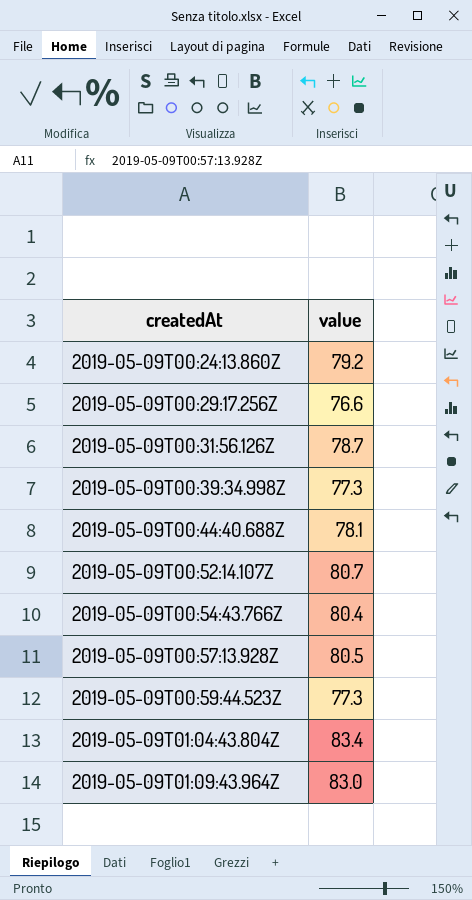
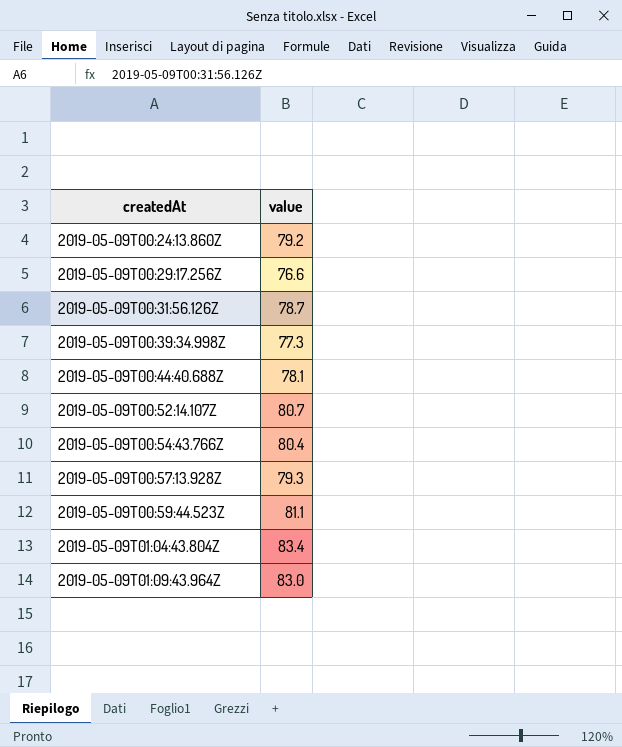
2019-05-09T00:57:13.928Z | value: 80.5 -> 79.3
2019-05-09T00:59:44.523Z | value: 77.3 -> 81.1

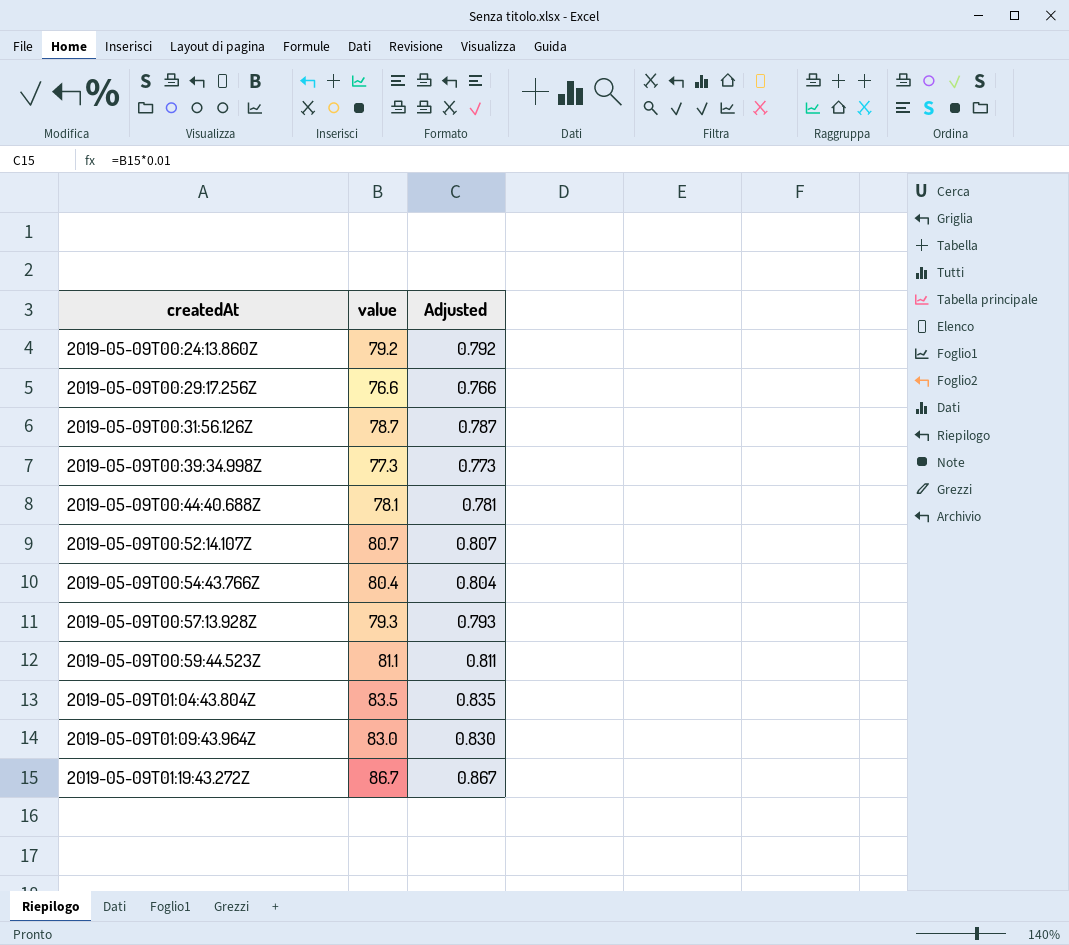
column Adjusted | formula: none -> [value] * 0.01
2019-05-09T01:04:43.804Z | value: 83.4 -> 83.5
row 2019-05-09T01:19:43.272Z: none -> 86.7 | 0.867

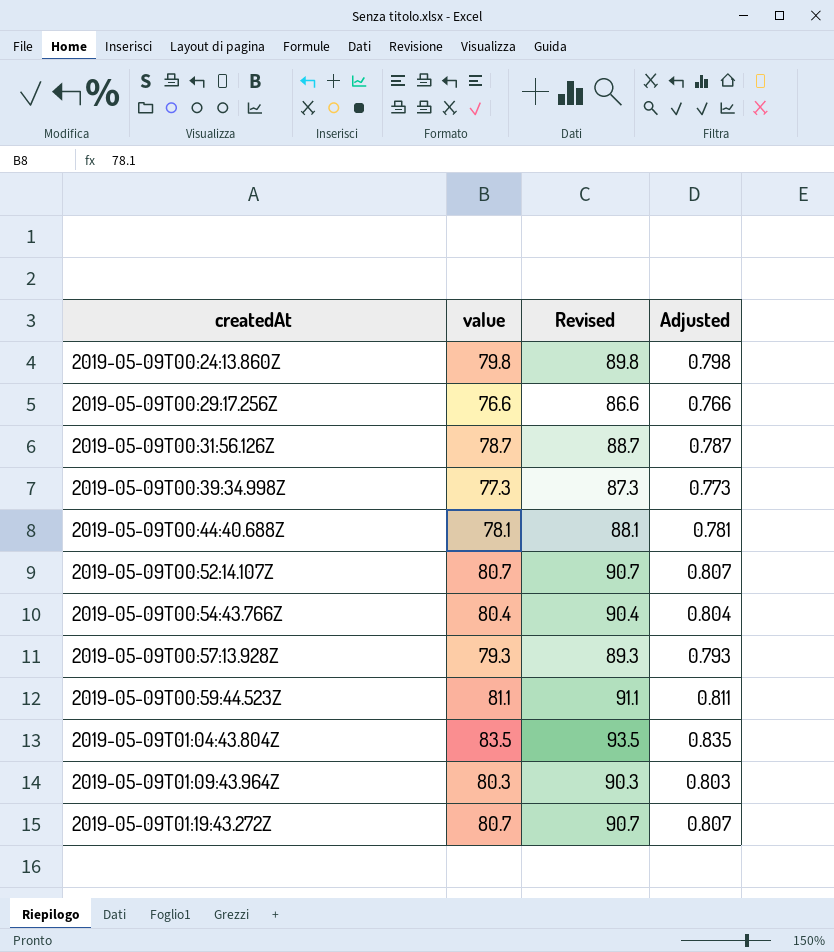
column Revised | formula: none -> [value] + 10
2019-05-09T00:24:13.860Z | value: 79.2 -> 79.8
2019-05-09T00:24:13.860Z | Adjusted: 0.792 -> 0.798
2019-05-09T01:09:43.964Z | value: 83.0 -> 80.3
2019-05-09T01:09:43.964Z | Adjusted: 0.830 -> 0.803
2019-05-09T01:19:43.272Z | value: 86.7 -> 80.7
2019-05-09T01:19:43.272Z | Adjusted: 0.867 -> 0.807

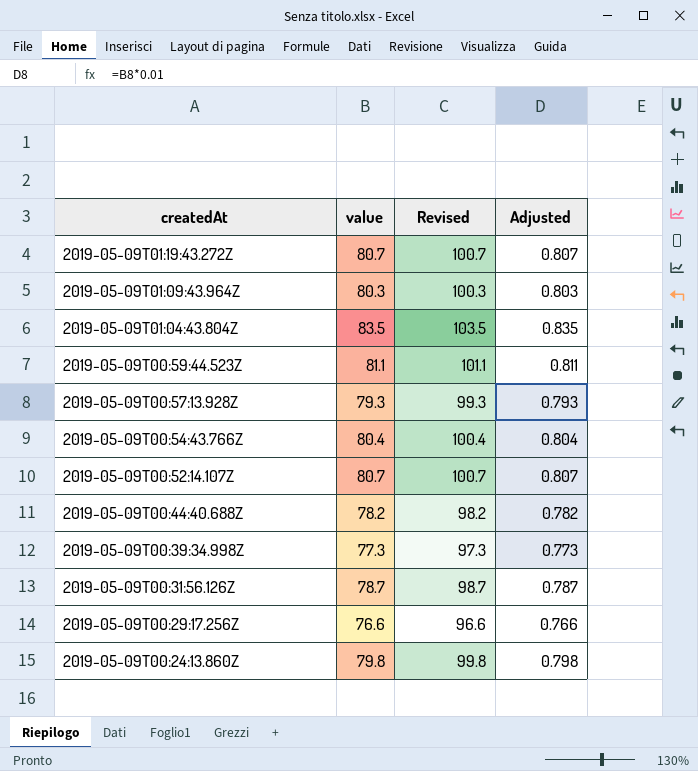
row order: createdAt ascending -> createdAt descending
column Revised | formula: [value] + 10 -> [value] + 20
2019-05-09T00:44:40.688Z | value: 78.1 -> 78.2
2019-05-09T00:44:40.688Z | Adjusted: 0.781 -> 0.782

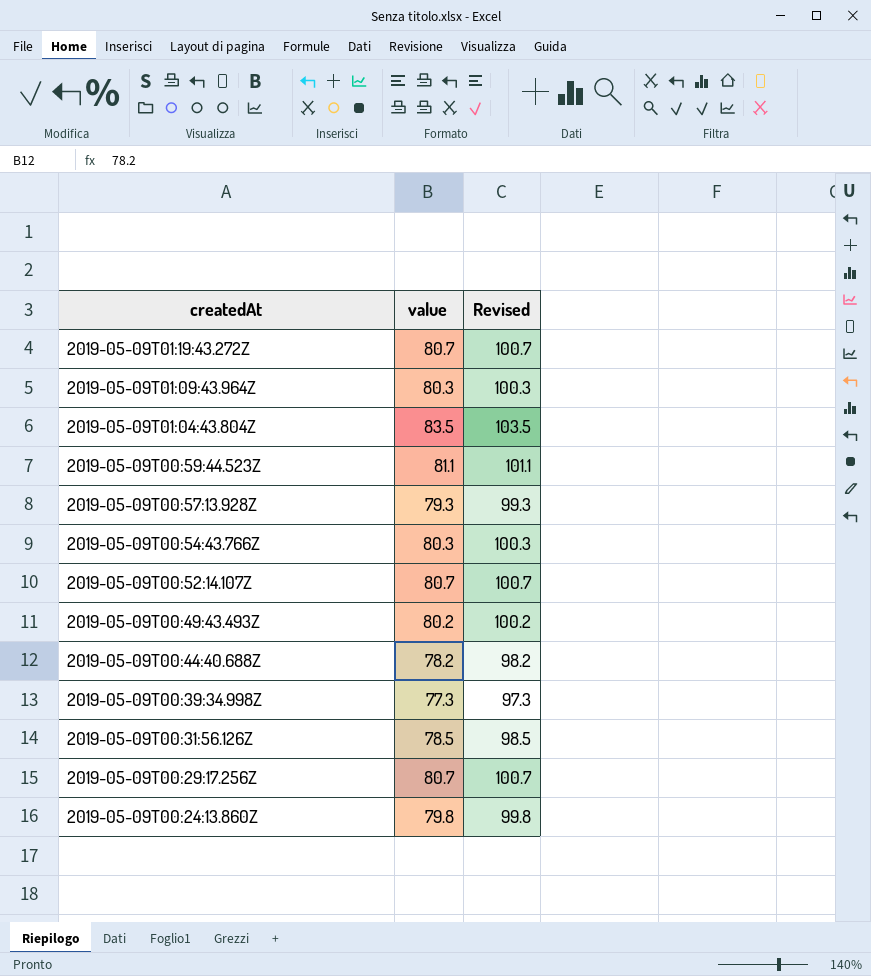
column Adjusted | formula: [value] * 0.01 -> none
2019-05-09T00:54:43.766Z | value: 80.4 -> 80.3
2019-05-09T00:54:43.766Z | Revised: 100.4 -> 100.3
row 2019-05-09T00:49:43.493Z: none -> 80.2 | 100.2
2019-05-09T00:31:56.126Z | value: 78.7 -> 78.5
2019-05-09T00:31:56.126Z | Revised: 98.7 -> 98.5
2019-05-09T00:29:17.256Z | value: 76.6 -> 80.7
2019-05-09T00:29:17.256Z | Revised: 96.6 -> 100.7

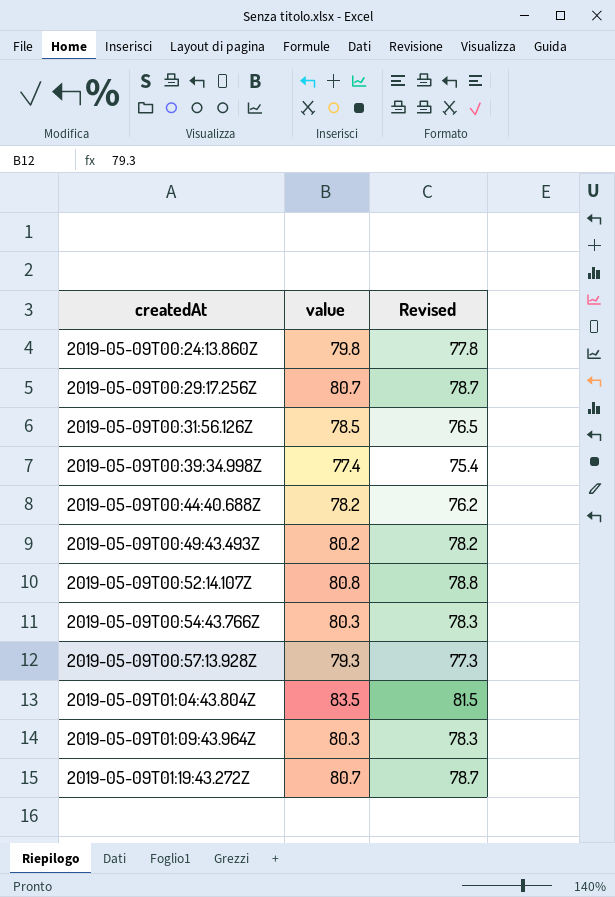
row order: createdAt descending -> createdAt ascending
column Revised | formula: [value] + 20 -> [value] - 2
row 2019-05-09T00:59:44.523Z: 81.1 | 101.1 -> none
2019-05-09T00:39:34.998Z | value: 77.3 -> 77.4
2019-05-09T00:52:14.107Z | value: 80.7 -> 80.8

